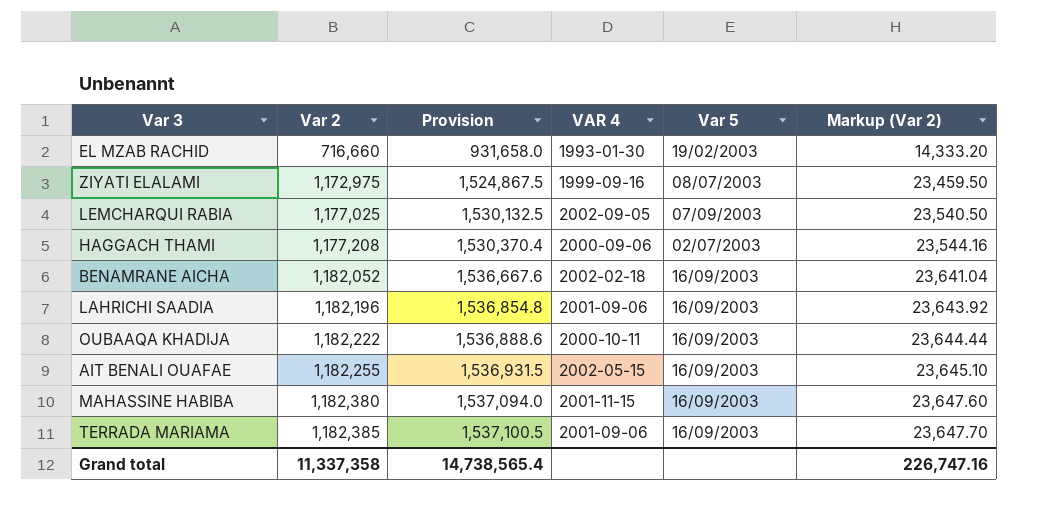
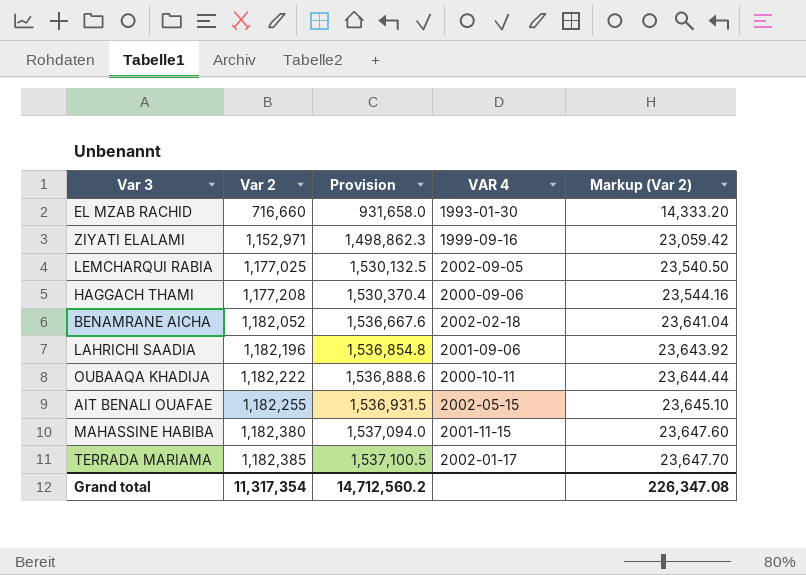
column Var 5 | position: 5 -> none
ZIYATI ELALAMI | Var 2: 1,172,975 -> 1,152,971
ZIYATI ELALAMI | Provision: 1,524,867.5 -> 1,498,862.3
ZIYATI ELALAMI | Markup (Var 2): 23,459.50 -> 23,059.42
TERRADA MARIAMA | VAR 4: 2001-09-06 -> 2002-01-17
Grand total | Var 2: 11,337,358 -> 11,317,354
Grand total | Provision: 14,738,565.4 -> 14,712,560.2
Grand total | Markup (Var 2): 226,747.16 -> 226,347.08

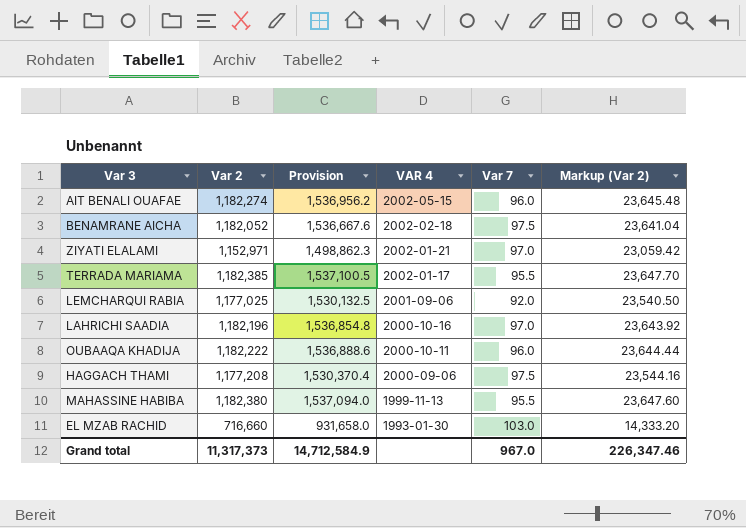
row order: Var 2 ascending -> VAR 4 descending
column Var 7 | position: none -> 5
AIT BENALI OUAFAE | Var 2: 1,182,255 -> 1,182,274
AIT BENALI OUAFAE | Provision: 1,536,931.5 -> 1,536,956.2
AIT BENALI OUAFAE | Markup (Var 2): 23,645.10 -> 23,645.48
ZIYATI ELALAMI | VAR 4: 1999-09-16 -> 2002-01-21
LEMCHARQUI RABIA | VAR 4: 2002-09-05 -> 2001-09-06
LAHRICHI SAADIA | VAR 4: 2001-09-06 -> 2000-10-16
MAHASSINE HABIBA | VAR 4: 2001-11-15 -> 1999-11-13
Grand total | Var 2: 11,317,354 -> 11,317,373
Grand total | Provision: 14,712,560.2 -> 14,712,584.9
Grand total | Markup (Var 2): 226,347.08 -> 226,347.46

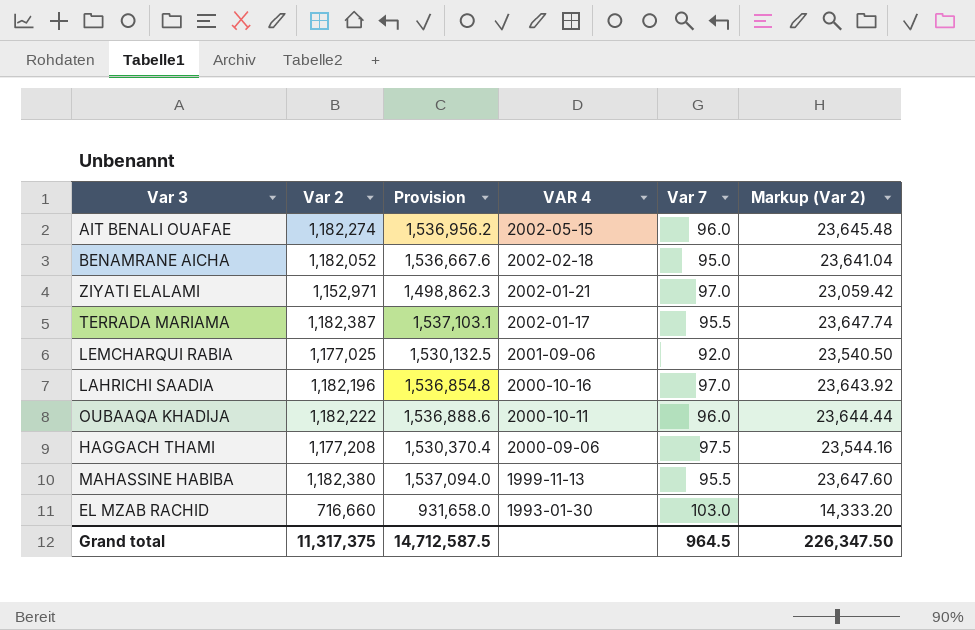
BENAMRANE AICHA | Var 7: 97.5 -> 95.0
TERRADA MARIAMA | Var 2: 1,182,385 -> 1,182,387
TERRADA MARIAMA | Provision: 1,537,100.5 -> 1,537,103.1
TERRADA MARIAMA | Markup (Var 2): 23,647.70 -> 23,647.74
Grand total | Var 2: 11,317,373 -> 11,317,375
Grand total | Provision: 14,712,584.9 -> 14,712,587.5
Grand total | Var 7: 967.0 -> 964.5
Grand total | Markup (Var 2): 226,347.46 -> 226,347.50

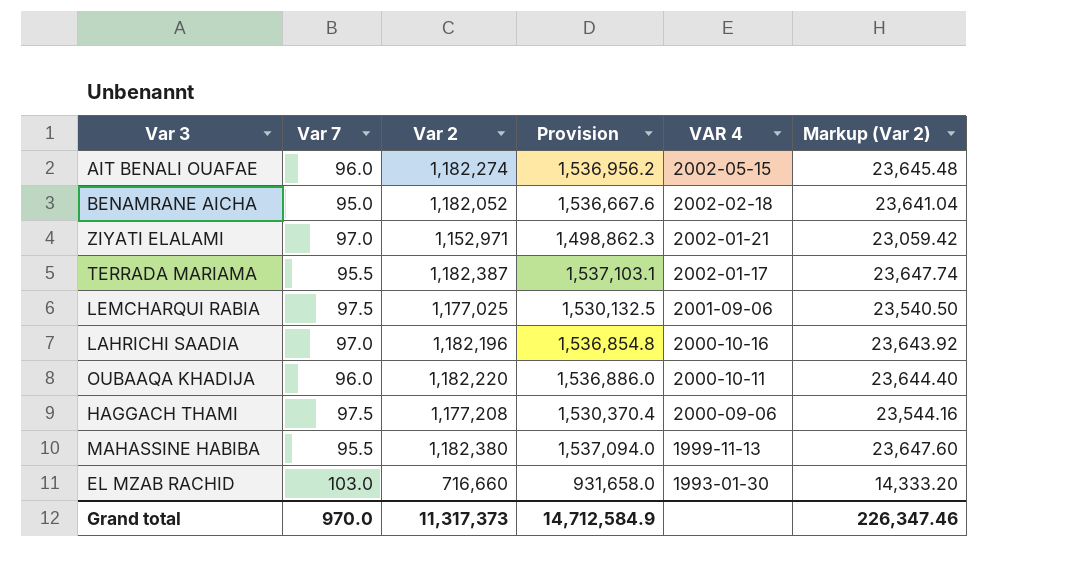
column Var 7 | position: 5 -> 2
LEMCHARQUI RABIA | Var 7: 92.0 -> 97.5
OUBAAQA KHADIJA | Var 2: 1,182,222 -> 1,182,220
OUBAAQA KHADIJA | Provision: 1,536,888.6 -> 1,536,886.0
OUBAAQA KHADIJA | Markup (Var 2): 23,644.44 -> 23,644.40
Grand total | Var 7: 964.5 -> 970.0
Grand total | Var 2: 11,317,375 -> 11,317,373
Grand total | Provision: 14,712,587.5 -> 14,712,584.9
Grand total | Markup (Var 2): 226,347.50 -> 226,347.46

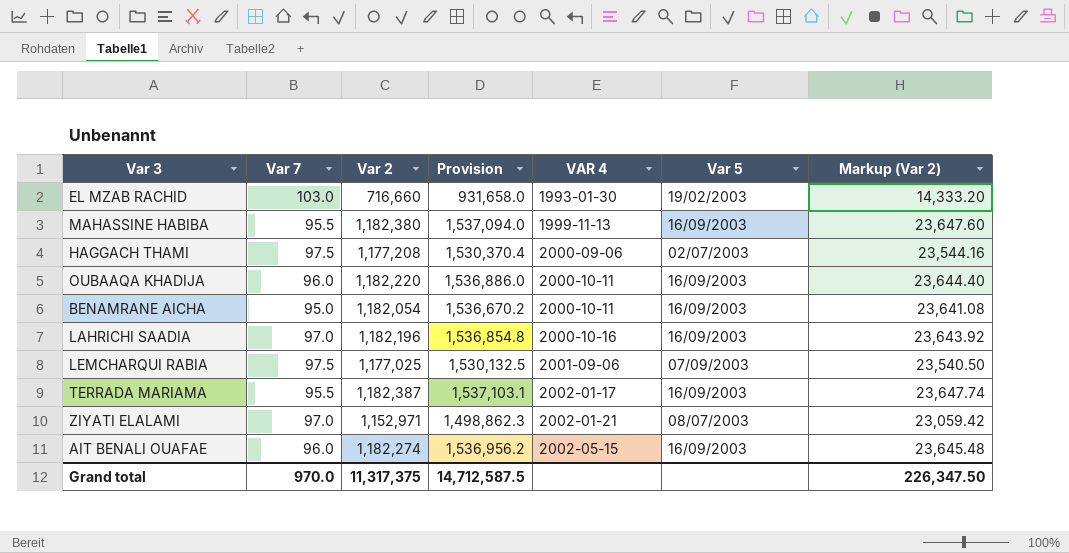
row order: VAR 4 descending -> VAR 4 ascending
column Var 5 | position: none -> 6
BENAMRANE AICHA | Var 2: 1,182,052 -> 1,182,054
BENAMRANE AICHA | Provision: 1,536,667.6 -> 1,536,670.2
BENAMRANE AICHA | VAR 4: 2002-02-18 -> 2000-10-11
BENAMRANE AICHA | Markup (Var 2): 23,641.04 -> 23,641.08
Grand total | Var 2: 11,317,373 -> 11,317,375
Grand total | Provision: 14,712,584.9 -> 14,712,587.5
Grand total | Markup (Var 2): 226,347.46 -> 226,347.50

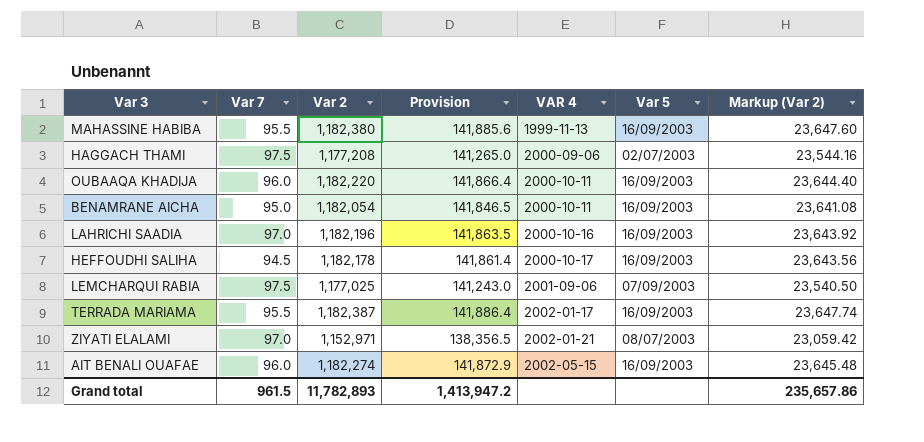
column Provision | formula: [Var 2] * 1.3 -> [Var 2] * 0.12
row EL MZAB RACHID: 103.0 | 716,660 | 931,658.0 | 1993-01-30 | 19/02/2003 | 14,333.20 -> none
row HEFFOUDHI SALIHA: none -> 94.5 | 1,182,178 | 141,861.4 | 2000-10-17 | 16/09/2003 | 23,643.56
Grand total | Var 7: 970.0 -> 961.5
Grand total | Var 2: 11,317,375 -> 11,782,893
Grand total | Provision: 14,712,587.5 -> 1,413,947.2
Grand total | Markup (Var 2): 226,347.50 -> 235,657.86

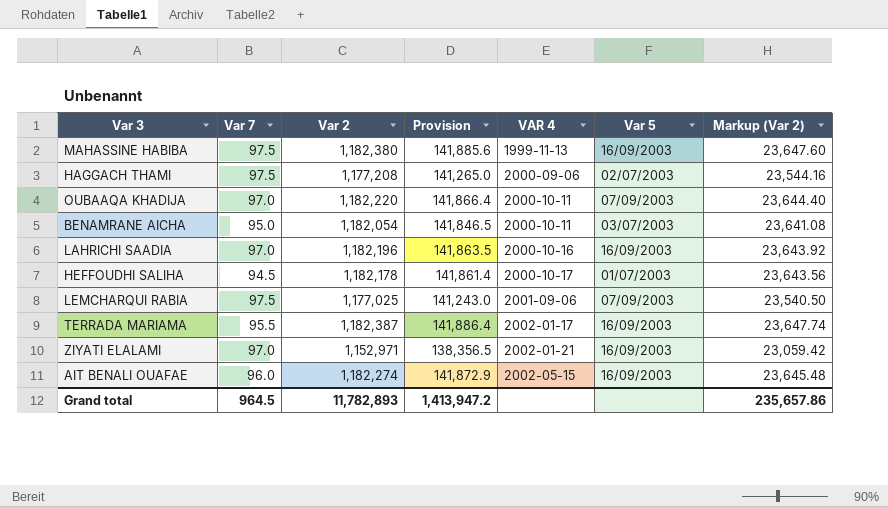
MAHASSINE HABIBA | Var 7: 95.5 -> 97.5
OUBAAQA KHADIJA | Var 7: 96.0 -> 97.0
OUBAAQA KHADIJA | Var 5: 16/09/2003 -> 07/09/2003
BENAMRANE AICHA | Var 5: 16/09/2003 -> 03/07/2003
HEFFOUDHI SALIHA | Var 5: 16/09/2003 -> 01/07/2003
ZIYATI ELALAMI | Var 5: 08/07/2003 -> 16/09/2003
Grand total | Var 7: 961.5 -> 964.5

